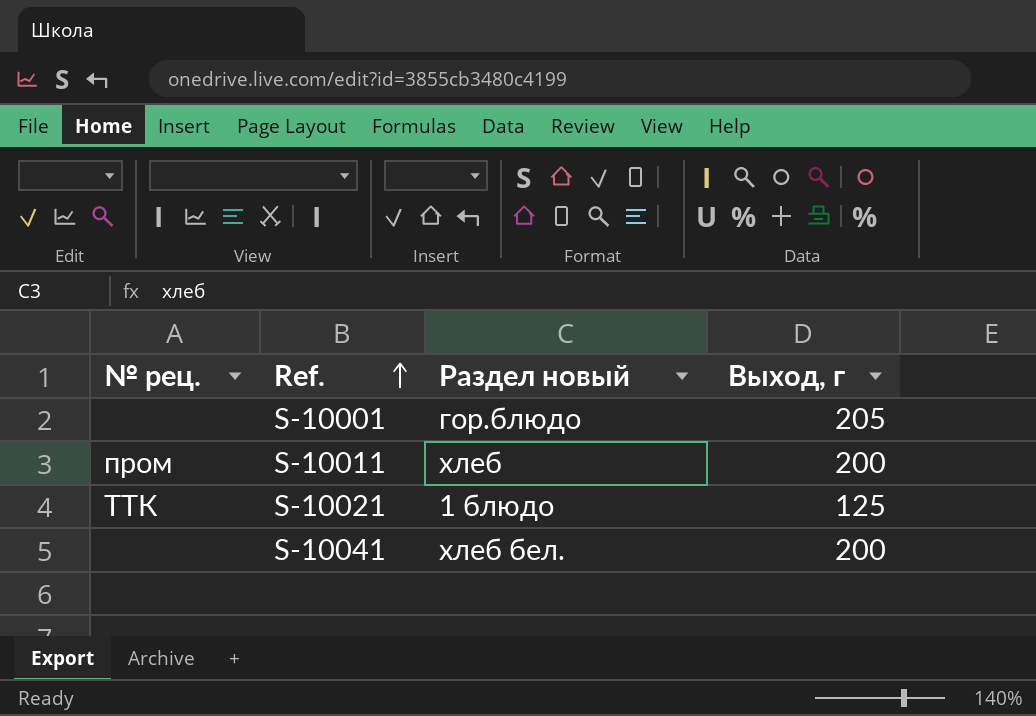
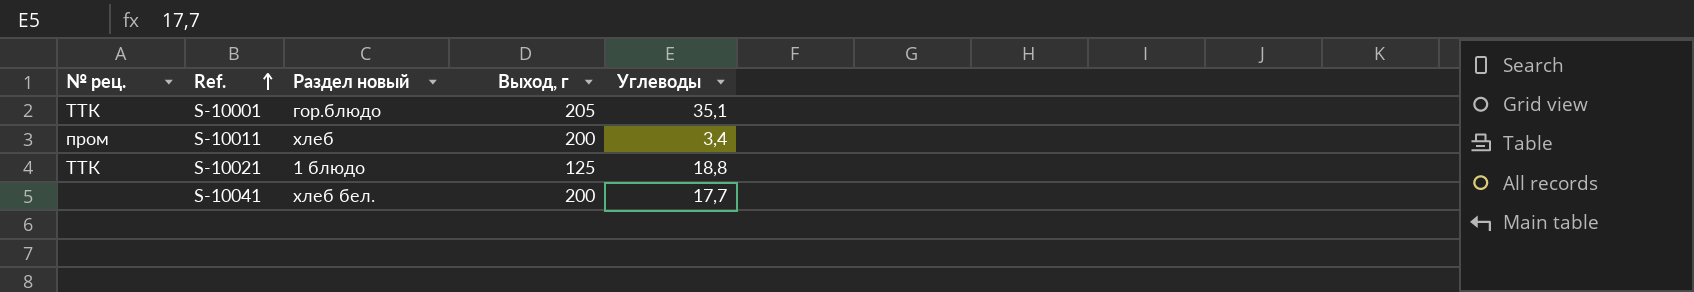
column Углеводы | position: none -> 5
S-10001 | № рец.: none -> ТТК

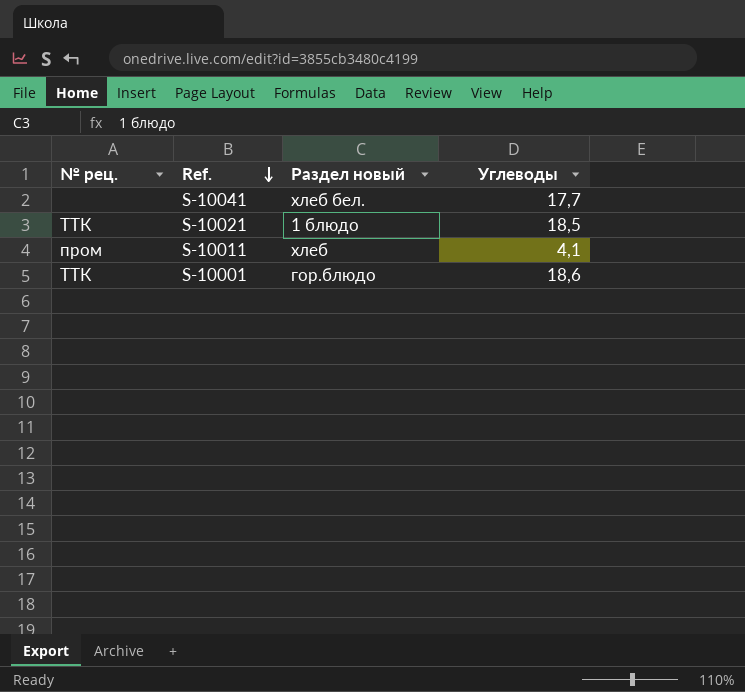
row order: Ref. ascending -> Ref. descending
column Выход, г | position: 4 -> none
S-10021 | Углеводы: 18,8 -> 18,5
S-10011 | Углеводы: 3,4 -> 4,1
S-10001 | Углеводы: 35,1 -> 18,6

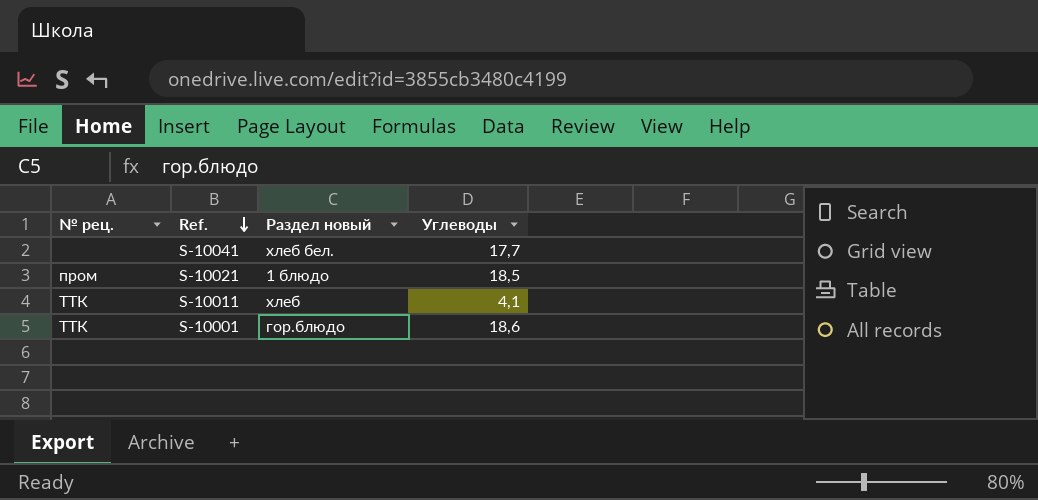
S-10021 | № рец.: ТТК -> пром
S-10011 | № рец.: пром -> ТТК

